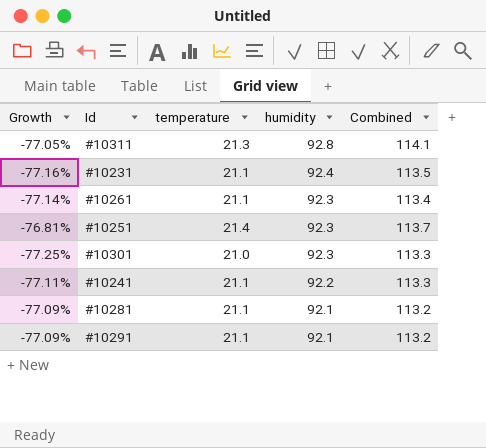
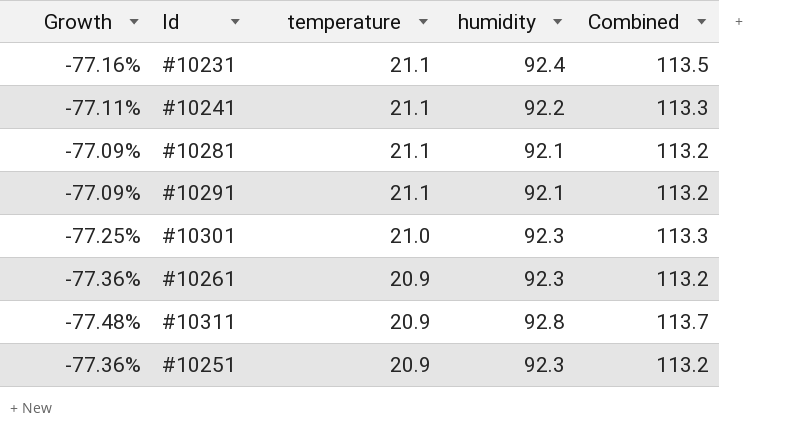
row order: humidity descending -> temperature descending
#10261 | Growth: -77.14% -> -77.36%
#10261 | temperature: 21.1 -> 20.9
#10261 | Combined: 113.4 -> 113.2
#10311 | Growth: -77.05% -> -77.48%
#10311 | temperature: 21.3 -> 20.9
#10311 | Combined: 114.1 -> 113.7
#10251 | Growth: -76.81% -> -77.36%
#10251 | temperature: 21.4 -> 20.9
#10251 | Combined: 113.7 -> 113.2

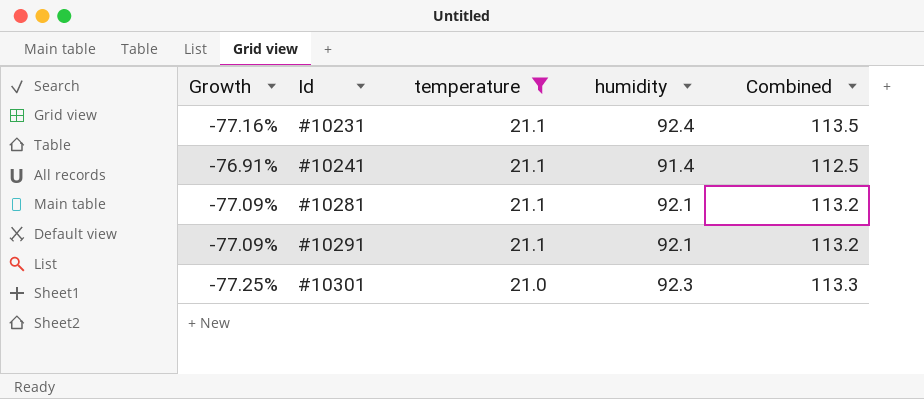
filter: none -> temperature != 20.9
#10241 | Growth: -77.11% -> -76.91%
#10241 | humidity: 92.2 -> 91.4
#10241 | Combined: 113.3 -> 112.5

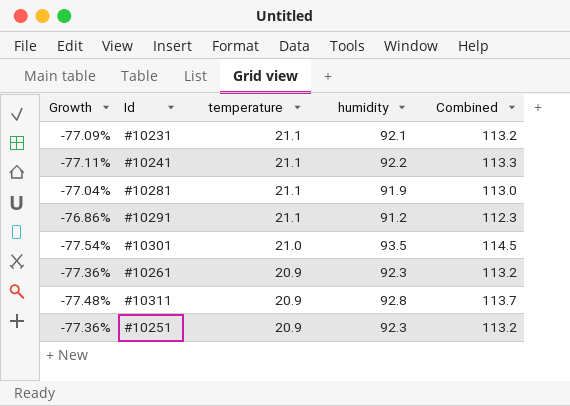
filter: temperature != 20.9 -> none
#10231 | Growth: -77.16% -> -77.09%
#10231 | humidity: 92.4 -> 92.1
#10231 | Combined: 113.5 -> 113.2
#10241 | Growth: -76.91% -> -77.11%
#10241 | humidity: 91.4 -> 92.2
#10241 | Combined: 112.5 -> 113.3
#10281 | Growth: -77.09% -> -77.04%
#10281 | humidity: 92.1 -> 91.9
#10281 | Combined: 113.2 -> 113.0
#10291 | Growth: -77.09% -> -76.86%
#10291 | humidity: 92.1 -> 91.2
#10291 | Combined: 113.2 -> 112.3
#10301 | Growth: -77.25% -> -77.54%
#10301 | humidity: 92.3 -> 93.5
#10301 | Combined: 113.3 -> 114.5

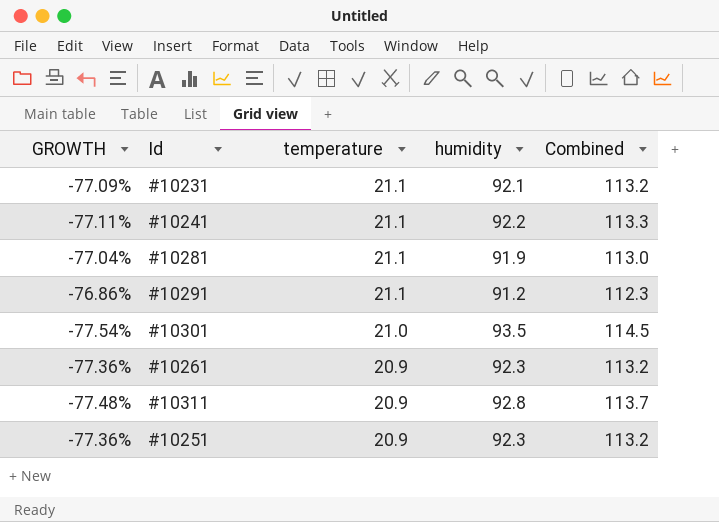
column name: Growth -> GROWTH

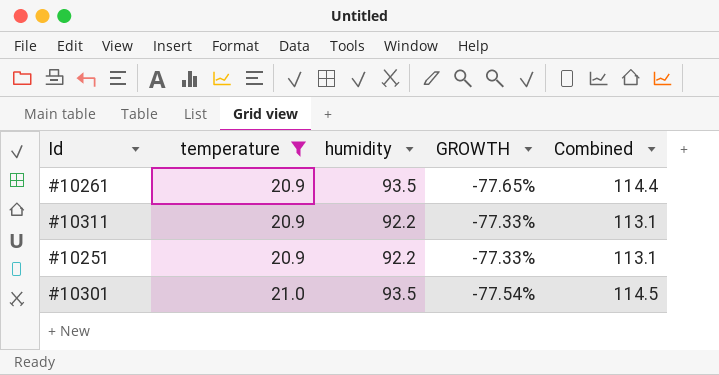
filter: none -> temperature != 21.1
row order: temperature descending -> temperature ascending
column GROWTH | position: 1 -> 4
#10261 | humidity: 92.3 -> 93.5
#10261 | GROWTH: -77.36% -> -77.65%
#10261 | Combined: 113.2 -> 114.4
#10311 | humidity: 92.8 -> 92.2
#10311 | GROWTH: -77.48% -> -77.33%
#10311 | Combined: 113.7 -> 113.1
#10251 | humidity: 92.3 -> 92.2
#10251 | GROWTH: -77.36% -> -77.33%
#10251 | Combined: 113.2 -> 113.1

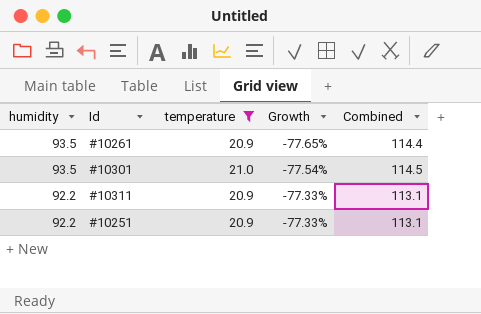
row order: temperature ascending -> humidity descending
column humidity | position: 3 -> 1
column name: GROWTH -> Growth

